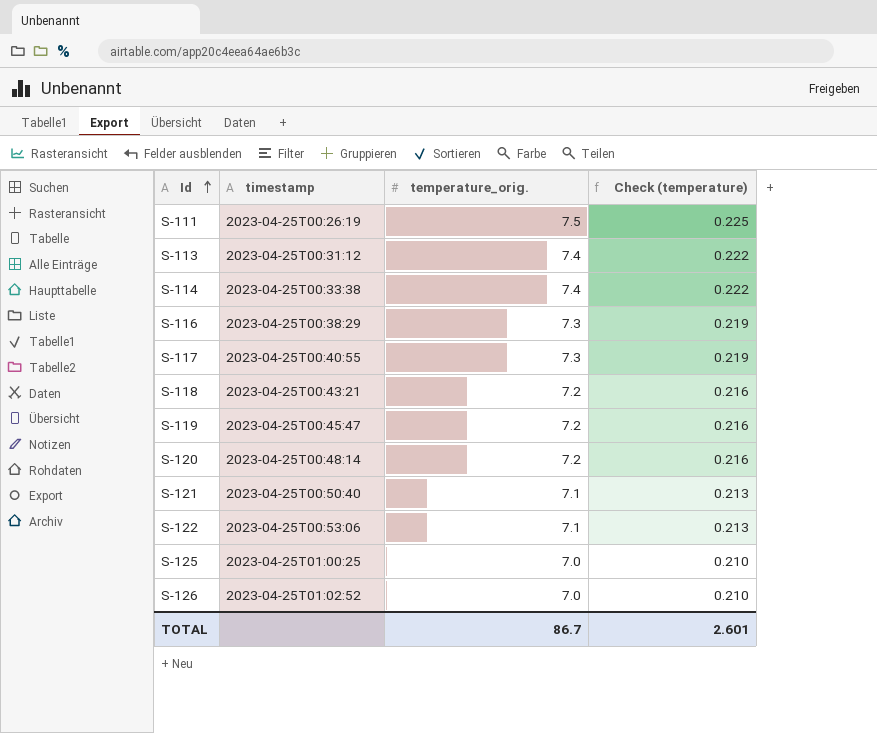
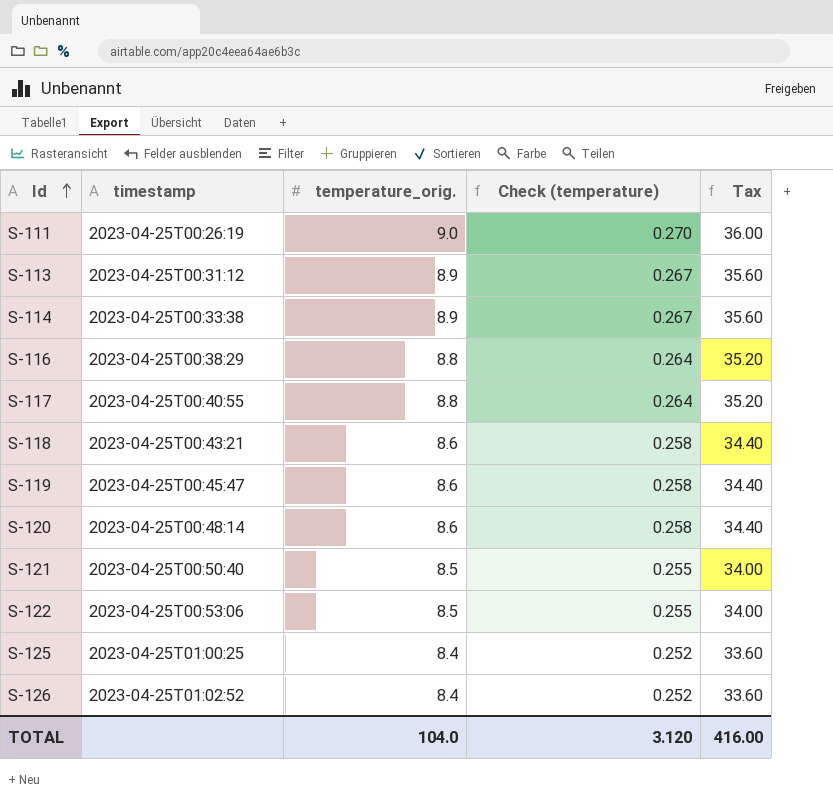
column Tax | formula: none -> [temperature_orig.] * 4
S-111 | temperature_orig.: 7.5 -> 9.0
S-111 | Check (temperature): 0.225 -> 0.270
S-113 | temperature_orig.: 7.4 -> 8.9
S-113 | Check (temperature): 0.222 -> 0.267
S-114 | temperature_orig.: 7.4 -> 8.9
S-114 | Check (temperature): 0.222 -> 0.267
S-116 | temperature_orig.: 7.3 -> 8.8
S-116 | Check (temperature): 0.219 -> 0.264
S-117 | temperature_orig.: 7.3 -> 8.8
S-117 | Check (temperature): 0.219 -> 0.264
S-118 | temperature_orig.: 7.2 -> 8.6
S-118 | Check (temperature): 0.216 -> 0.258
S-119 | temperature_orig.: 7.2 -> 8.6
S-119 | Check (temperature): 0.216 -> 0.258
S-120 | temperature_orig.: 7.2 -> 8.6
S-120 | Check (temperature): 0.216 -> 0.258
S-121 | temperature_orig.: 7.1 -> 8.5
S-121 | Check (temperature): 0.213 -> 0.255
S-122 | temperature_orig.: 7.1 -> 8.5
S-122 | Check (temperature): 0.213 -> 0.255
S-125 | temperature_orig.: 7.0 -> 8.4
S-125 | Check (temperature): 0.210 -> 0.252
S-126 | temperature_orig.: 7.0 -> 8.4
S-126 | Check (temperature): 0.210 -> 0.252
TOTAL | temperature_orig.: 86.7 -> 104.0
TOTAL | Check (temperature): 2.601 -> 3.120

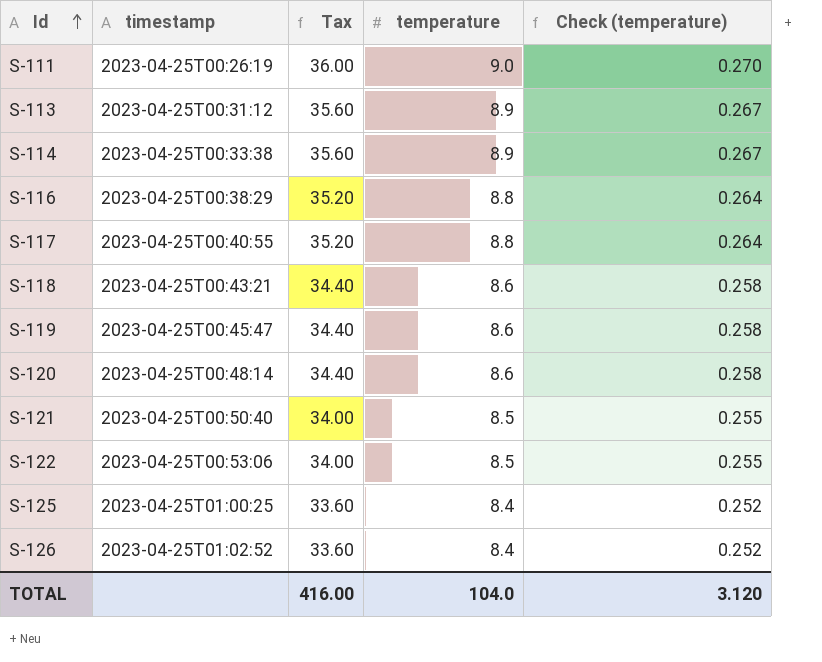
column Tax | position: 5 -> 3
column name: temperature_orig. -> temperature

